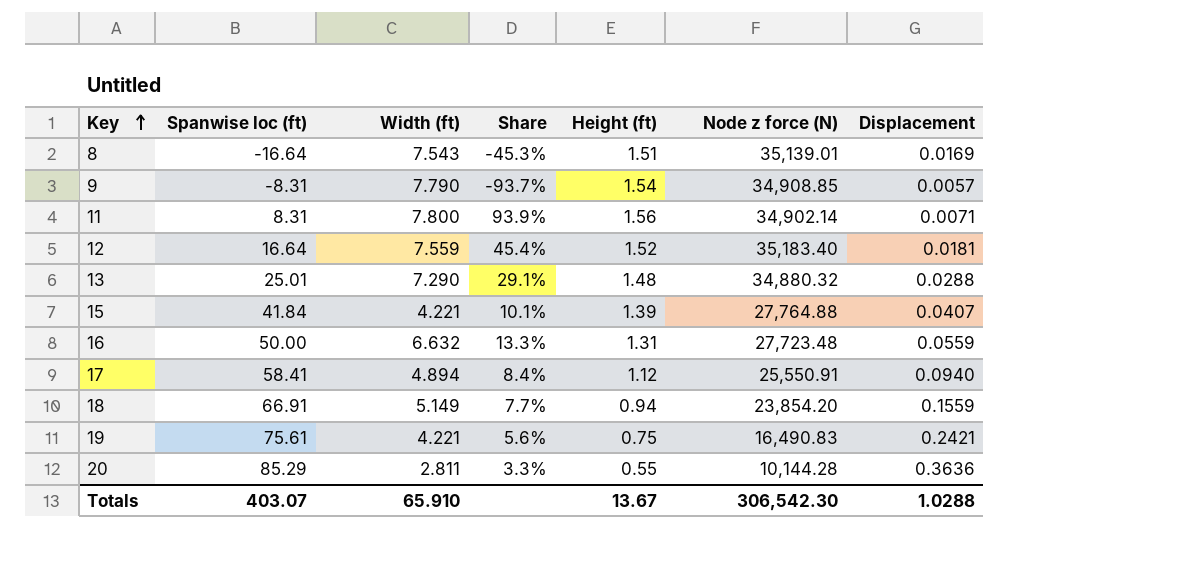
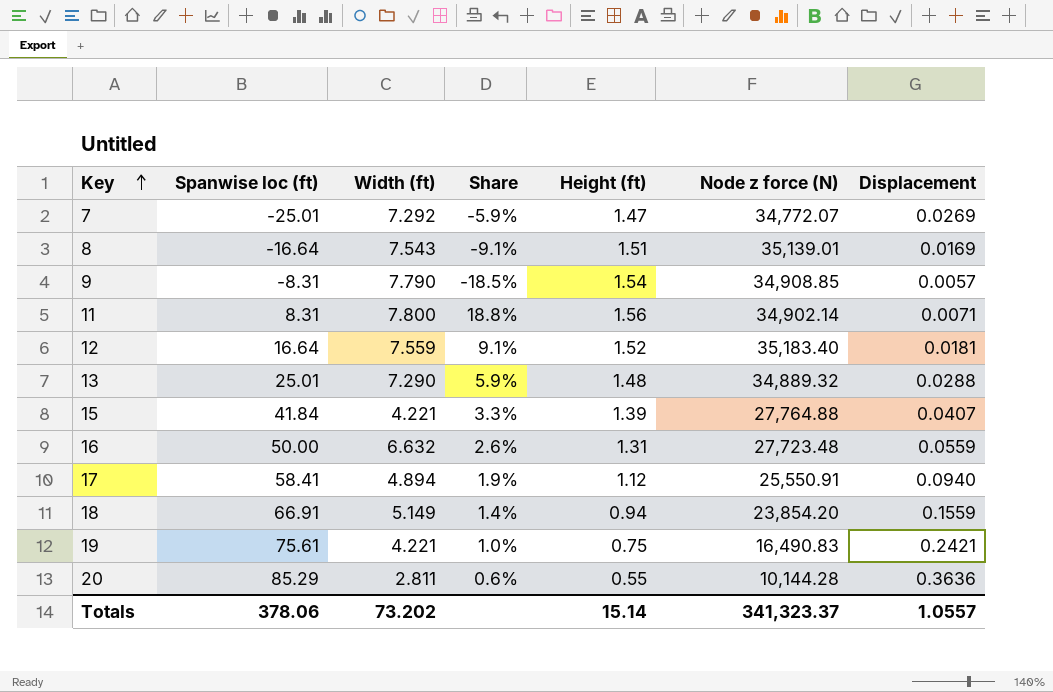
column Share | formula: [Width (ft)] / [Spanwise loc (ft)] -> [Height (ft)] / [Spanwise loc (ft)]
row 7: none -> -25.01 | 7.292 | -5.9% | 1.47 | 34,772.07 | 0.0269
13 | Node z force (N): 34,880.32 -> 34,889.32
Totals | Spanwise loc (ft): 403.07 -> 378.06
Totals | Width (ft): 65.910 -> 73.202
Totals | Height (ft): 13.67 -> 15.14
Totals | Node z force (N): 306,542.30 -> 341,323.37
Totals | Displacement: 1.0288 -> 1.0557

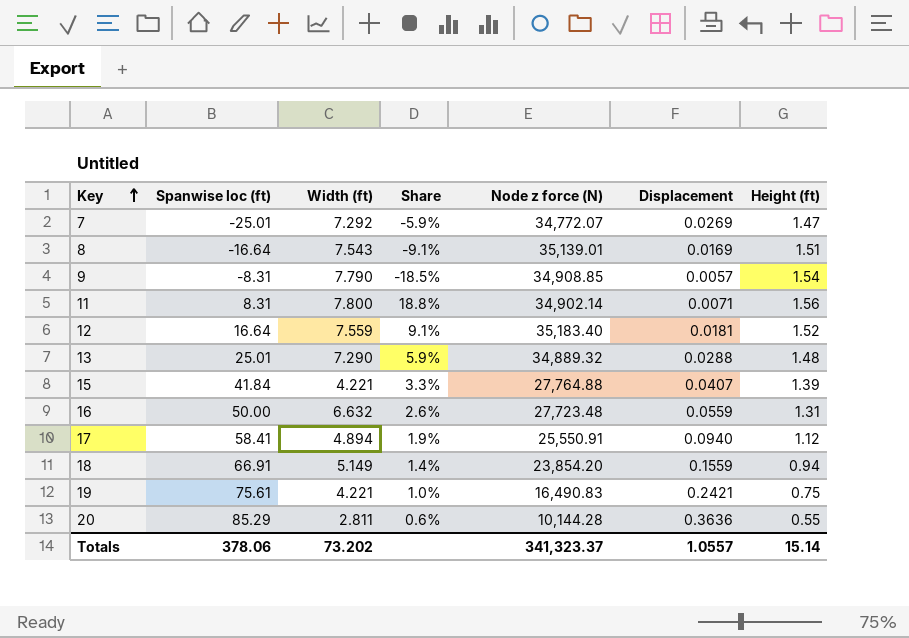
column Height (ft) | position: 5 -> 7

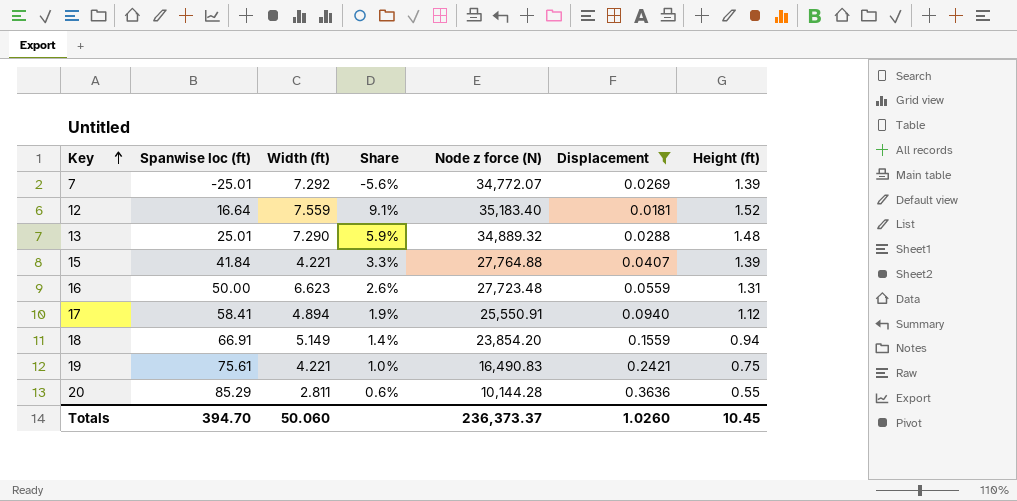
filter: none -> Displacement >= 0.0181
7 | Share: -5.9% -> -5.6%
7 | Height (ft): 1.47 -> 1.39
16 | Width (ft): 6.632 -> 6.623
Totals | Spanwise loc (ft): 378.06 -> 394.70
Totals | Width (ft): 73.202 -> 50.060
Totals | Node z force (N): 341,323.37 -> 236,373.37
Totals | Displacement: 1.0557 -> 1.0260
Totals | Height (ft): 15.14 -> 10.45

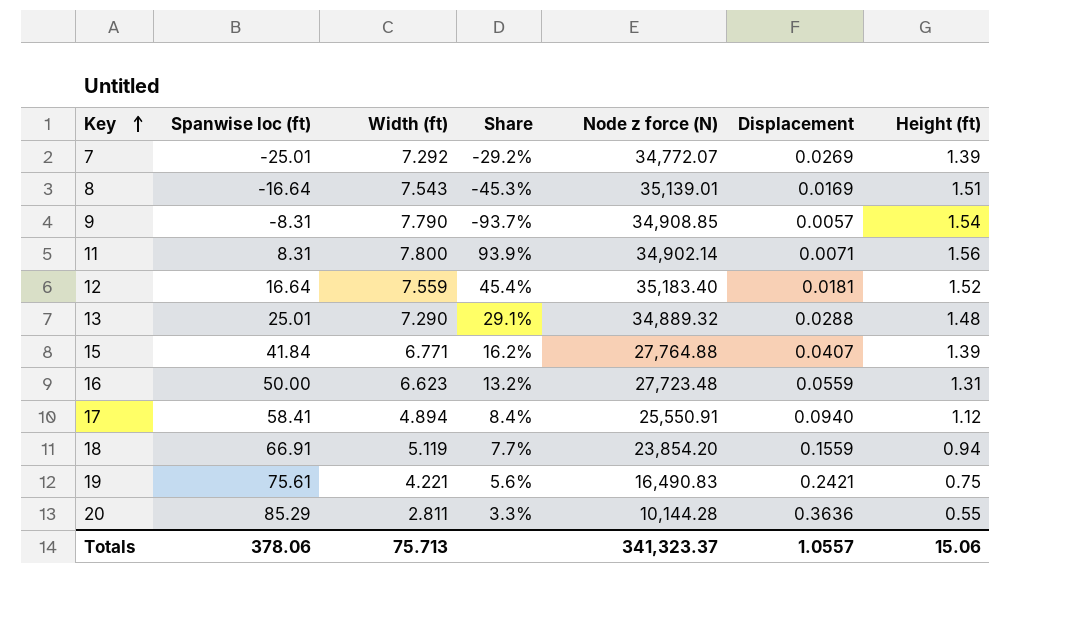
filter: Displacement >= 0.0181 -> none
column Share | formula: [Height (ft)] / [Spanwise loc (ft)] -> [Width (ft)] / [Spanwise loc (ft)]
15 | Width (ft): 4.221 -> 6.771
18 | Width (ft): 5.149 -> 5.119
Totals | Spanwise loc (ft): 394.70 -> 378.06
Totals | Width (ft): 50.060 -> 75.713
Totals | Node z force (N): 236,373.37 -> 341,323.37
Totals | Displacement: 1.0260 -> 1.0557
Totals | Height (ft): 10.45 -> 15.06

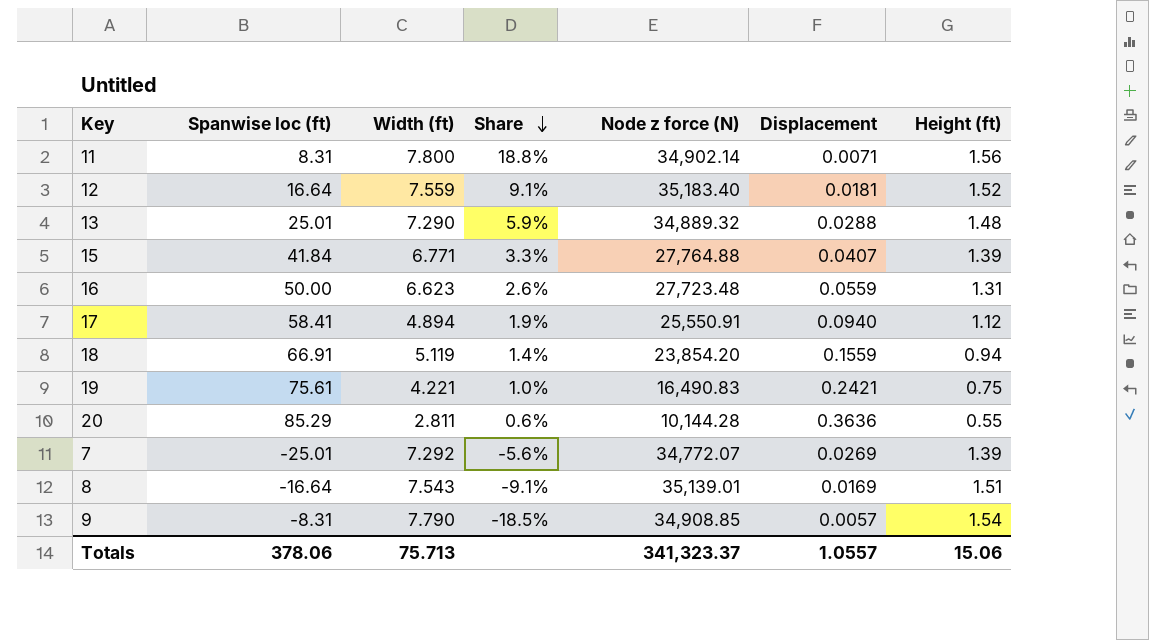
row order: Key ascending -> Share descending
column Share | formula: [Width (ft)] / [Spanwise loc (ft)] -> [Height (ft)] / [Spanwise loc (ft)]

